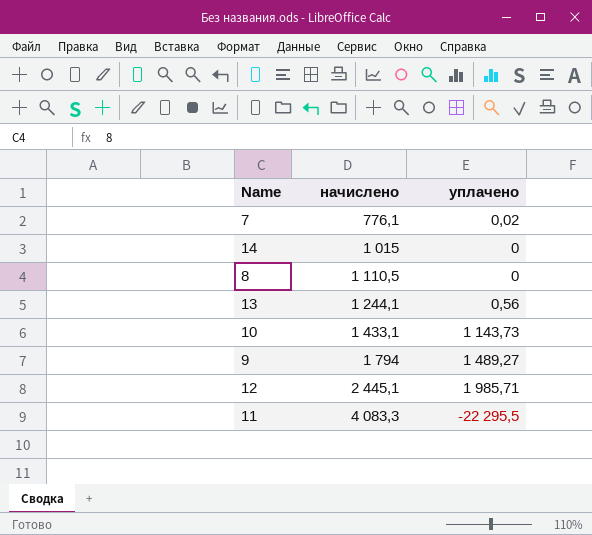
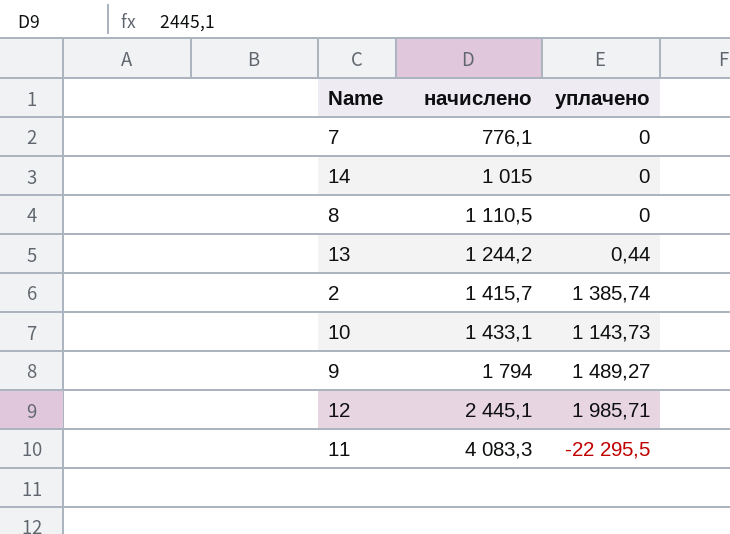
7 | уплачено: 0,02 -> 0
13 | начислено: 1 244,1 -> 1 244,2
13 | уплачено: 0,56 -> 0,44
row 2: none -> 1 415,7 | 1 385,74

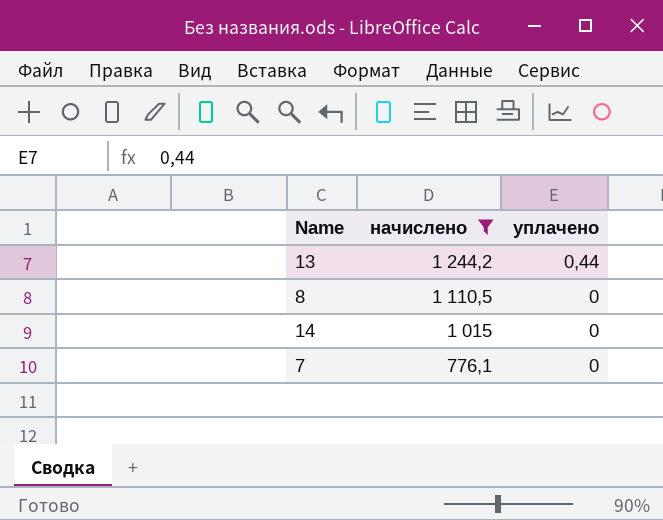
filter: none -> начислено <= 1 244,2
row order: начислено ascending -> начислено descending

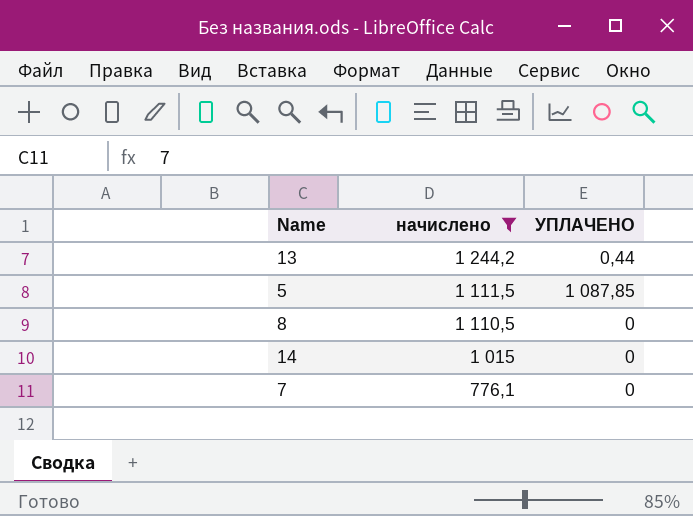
column name: уплачено -> УПЛАЧЕНО
row 5: none -> 1 111,5 | 1 087,85

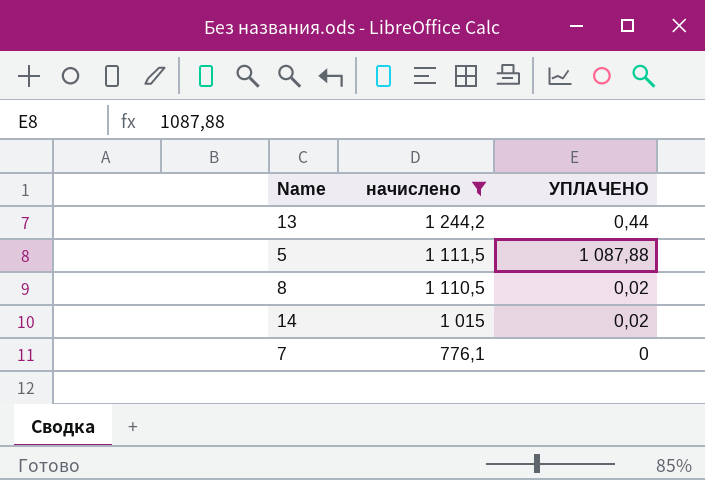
5 | УПЛАЧЕНО: 1 087,85 -> 1 087,88
8 | УПЛАЧЕНО: 0 -> 0,02
14 | УПЛАЧЕНО: 0 -> 0,02

